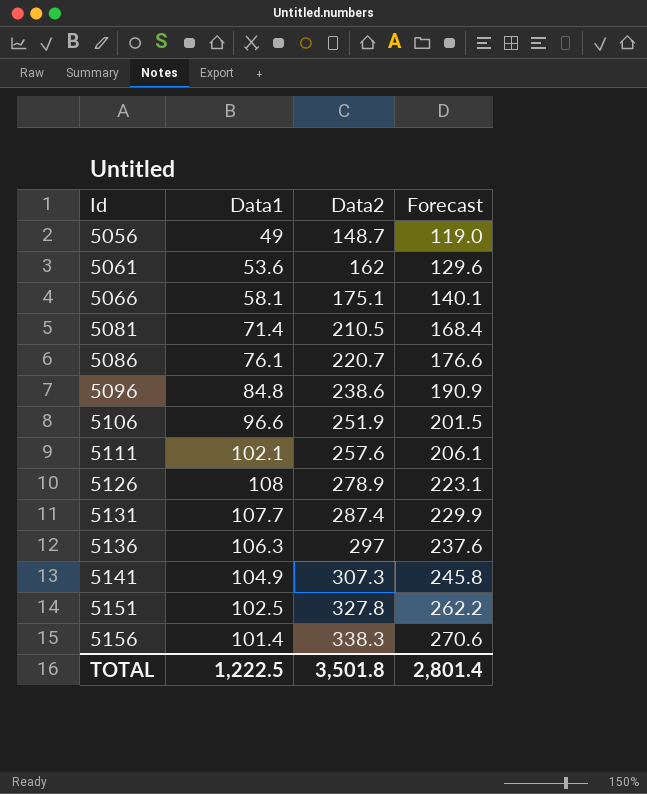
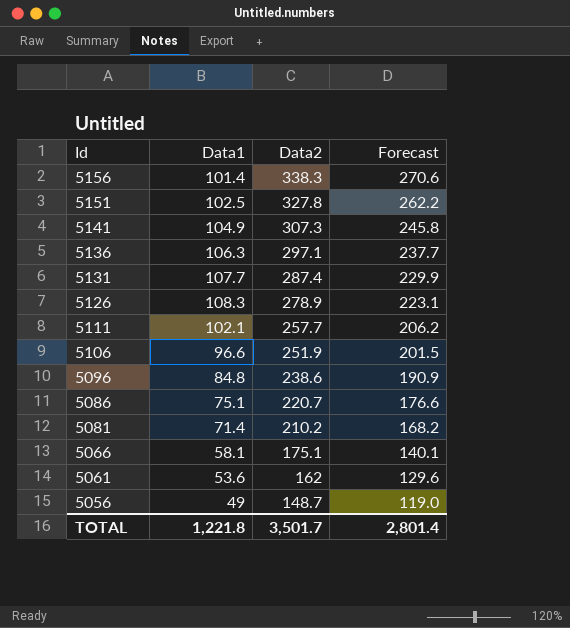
row order: Id ascending -> Id descending
5136 | Data2: 297 -> 297.1
5136 | Forecast: 237.6 -> 237.7
5126 | Data1: 108 -> 108.3
5111 | Data2: 257.6 -> 257.7
5111 | Forecast: 206.1 -> 206.2
5086 | Data1: 76.1 -> 75.1
5081 | Data2: 210.5 -> 210.2
5081 | Forecast: 168.4 -> 168.2
TOTAL | Data1: 1,222.5 -> 1,221.8
TOTAL | Data2: 3,501.8 -> 3,501.7

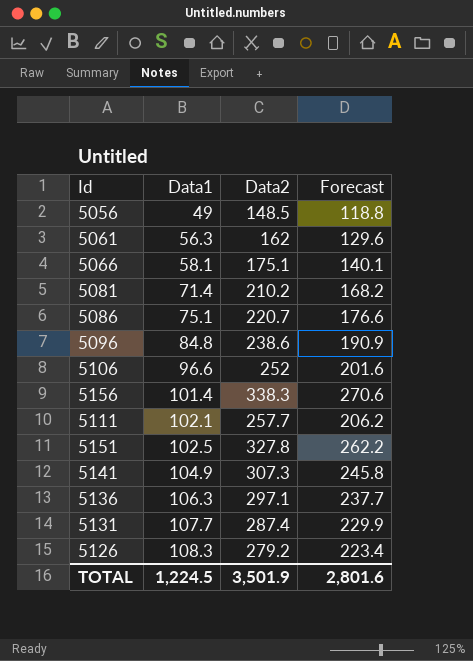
row order: Id descending -> Data1 ascending
5056 | Data2: 148.7 -> 148.5
5056 | Forecast: 119.0 -> 118.8
5061 | Data1: 53.6 -> 56.3
5106 | Data2: 251.9 -> 252
5106 | Forecast: 201.5 -> 201.6
5126 | Data2: 278.9 -> 279.2
5126 | Forecast: 223.1 -> 223.4
TOTAL | Data1: 1,221.8 -> 1,224.5
TOTAL | Data2: 3,501.7 -> 3,501.9
TOTAL | Forecast: 2,801.4 -> 2,801.6

